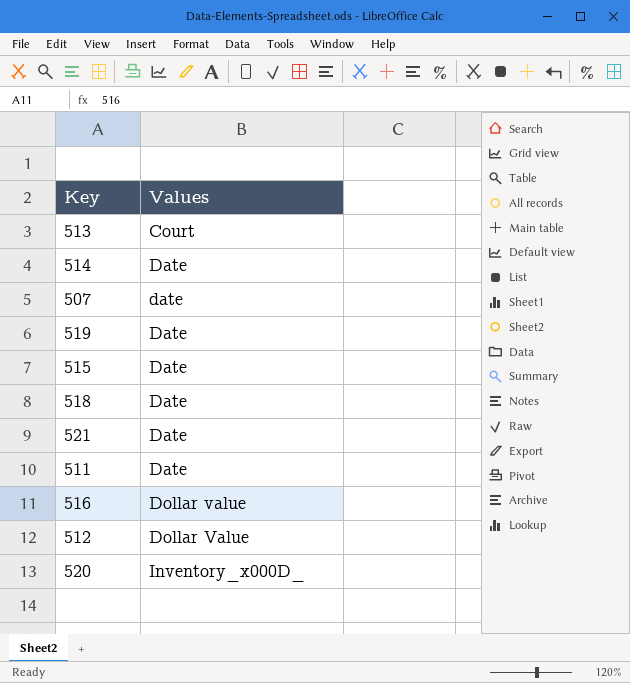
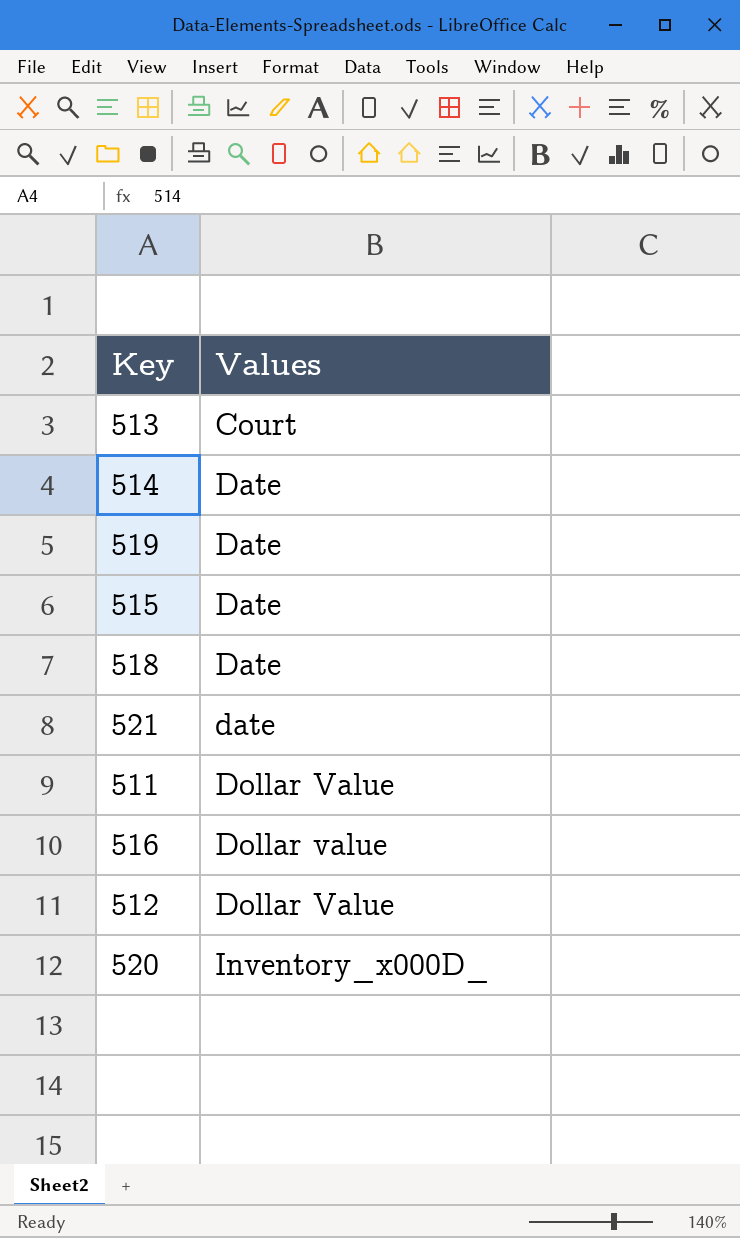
row 507: date -> none
521 | Values: Date -> date
511 | Values: Date -> Dollar Value

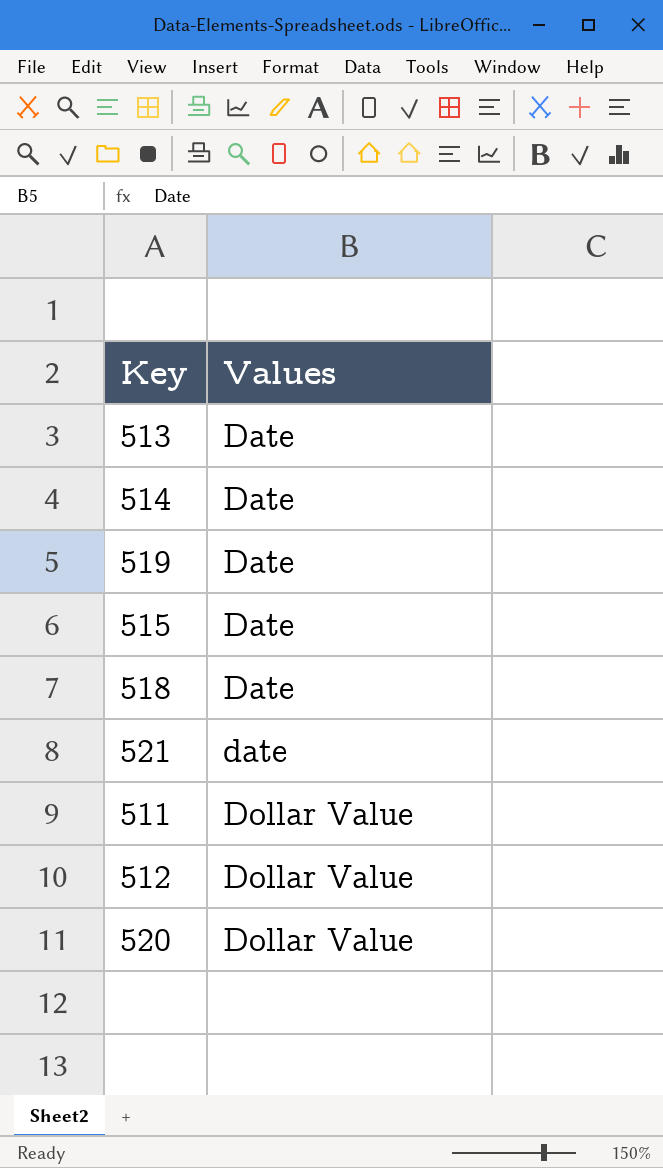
row 516: Dollar value -> none
513 | Values: Court -> Date
520 | Values: Inventory_x000D_ -> Dollar Value

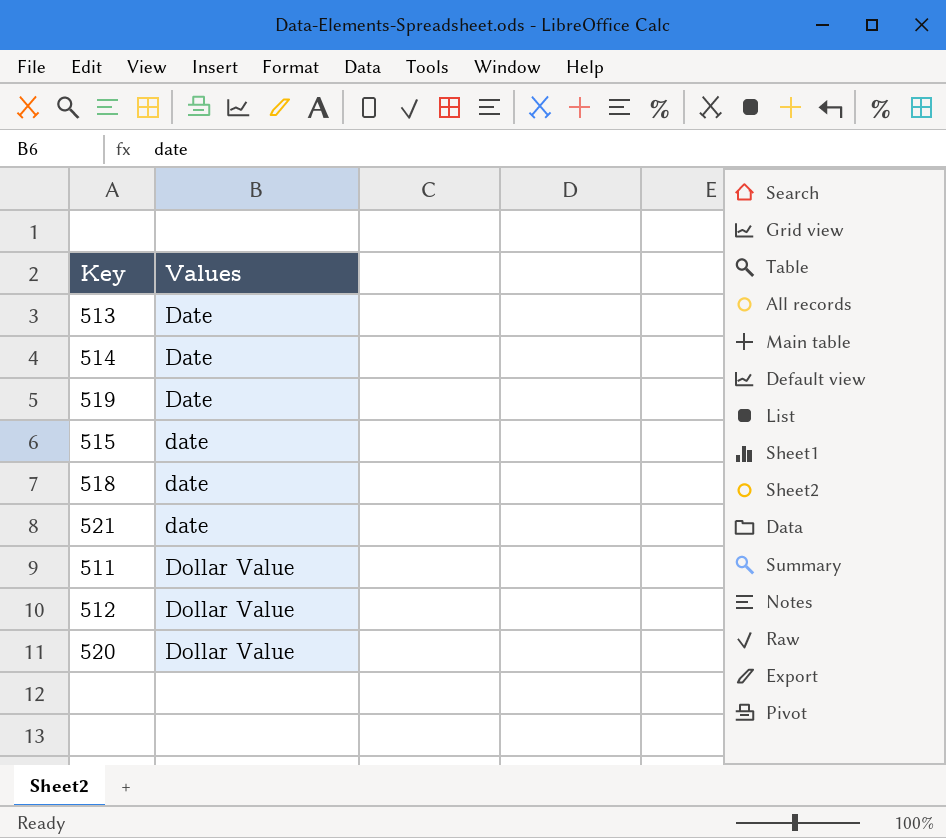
515 | Values: Date -> date
518 | Values: Date -> date

